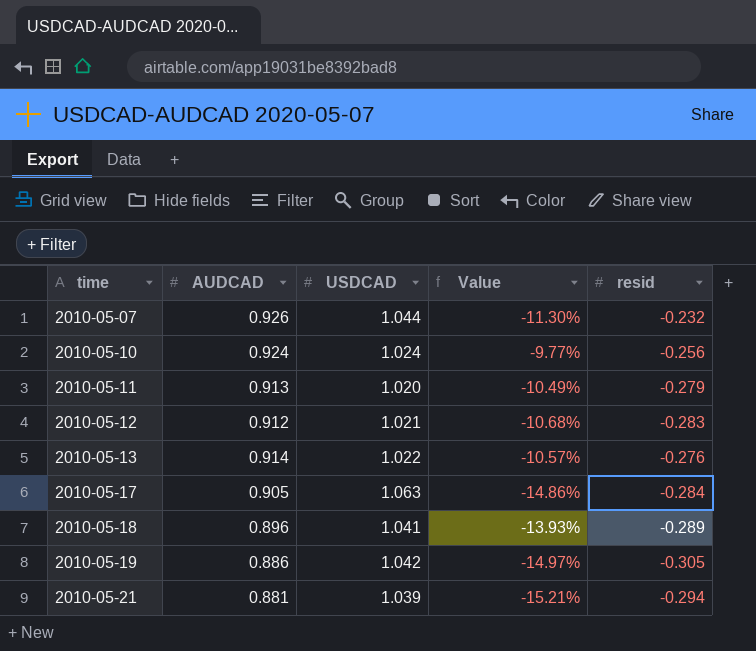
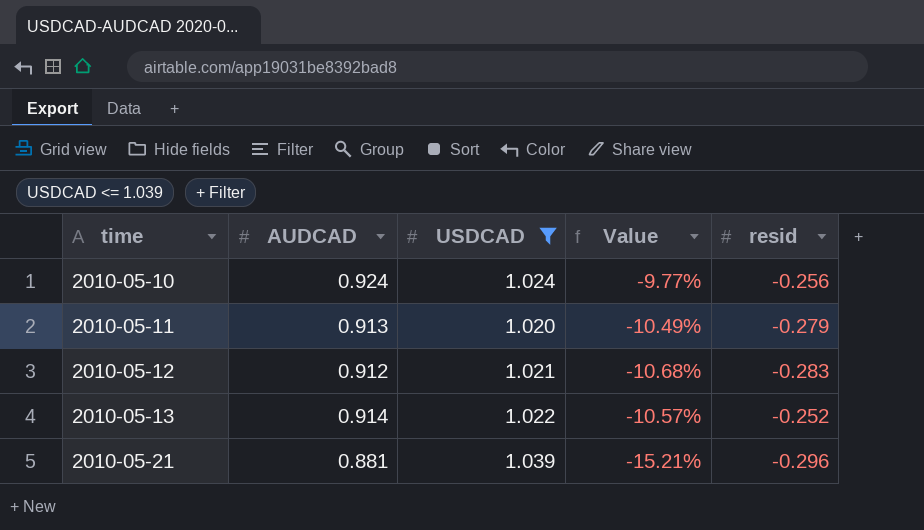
filter: none -> USDCAD <= 1.039
2010-05-13 | resid: -0.276 -> -0.252
2010-05-21 | resid: -0.294 -> -0.296

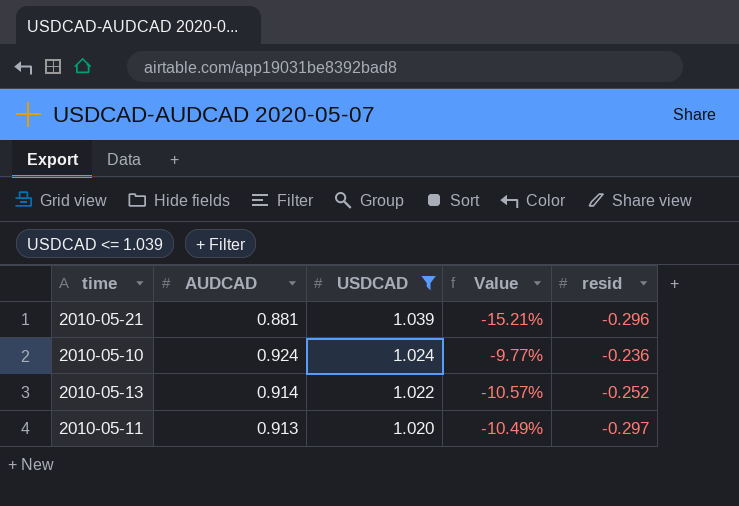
row order: time ascending -> USDCAD descending
row 2010-05-12: 0.912 | 1.021 | -10.68% | -0.283 -> none
2010-05-10 | resid: -0.256 -> -0.236
2010-05-11 | resid: -0.279 -> -0.297

